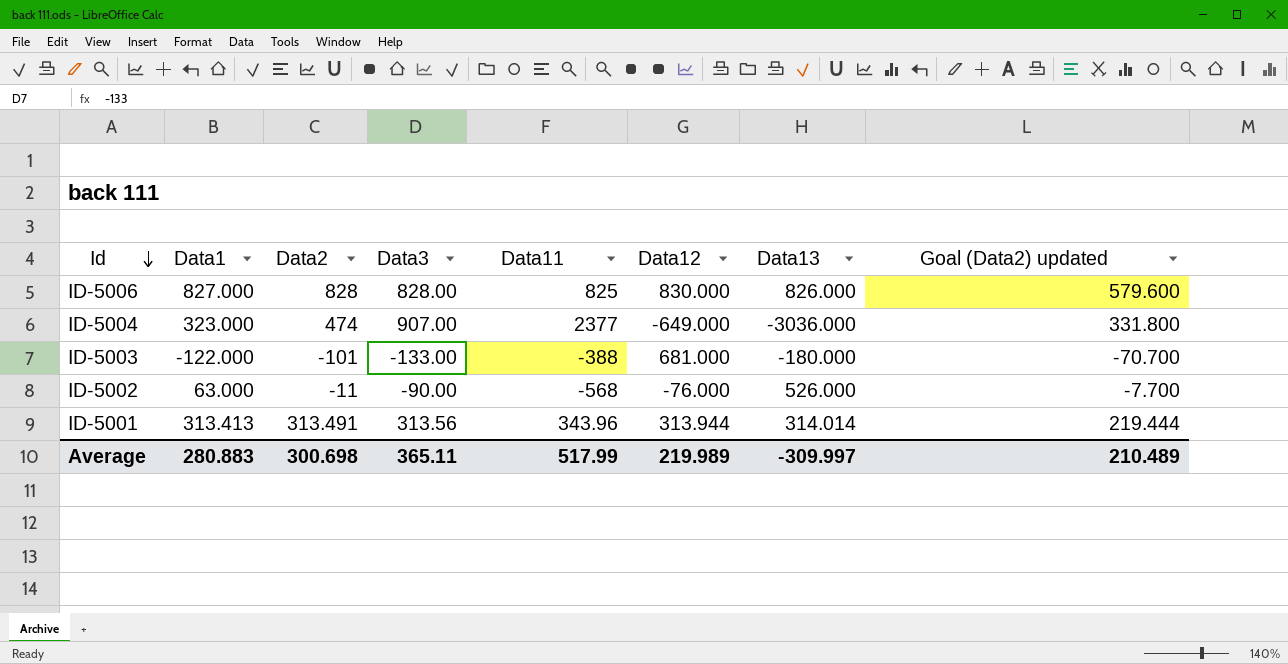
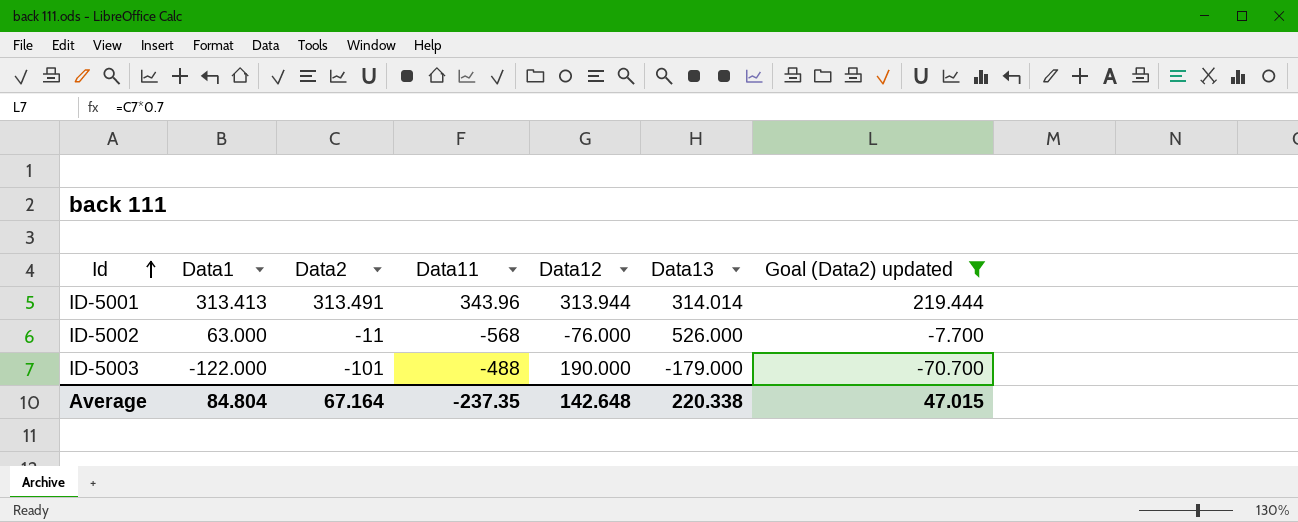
filter: none -> Goal (Data2) updated <= 219.444
row order: Id descending -> Id ascending
column Data3 | position: 4 -> none
ID-5003 | Data11: -388 -> -488
ID-5003 | Data12: 681.000 -> 190.000
ID-5003 | Data13: -180.000 -> -179.000
Average | Data1: 280.883 -> 84.804
Average | Data2: 300.698 -> 67.164
Average | Data11: 517.99 -> -237.35
Average | Data12: 219.989 -> 142.648
Average | Data13: -309.997 -> 220.338
Average | Goal (Data2) updated: 210.489 -> 47.015

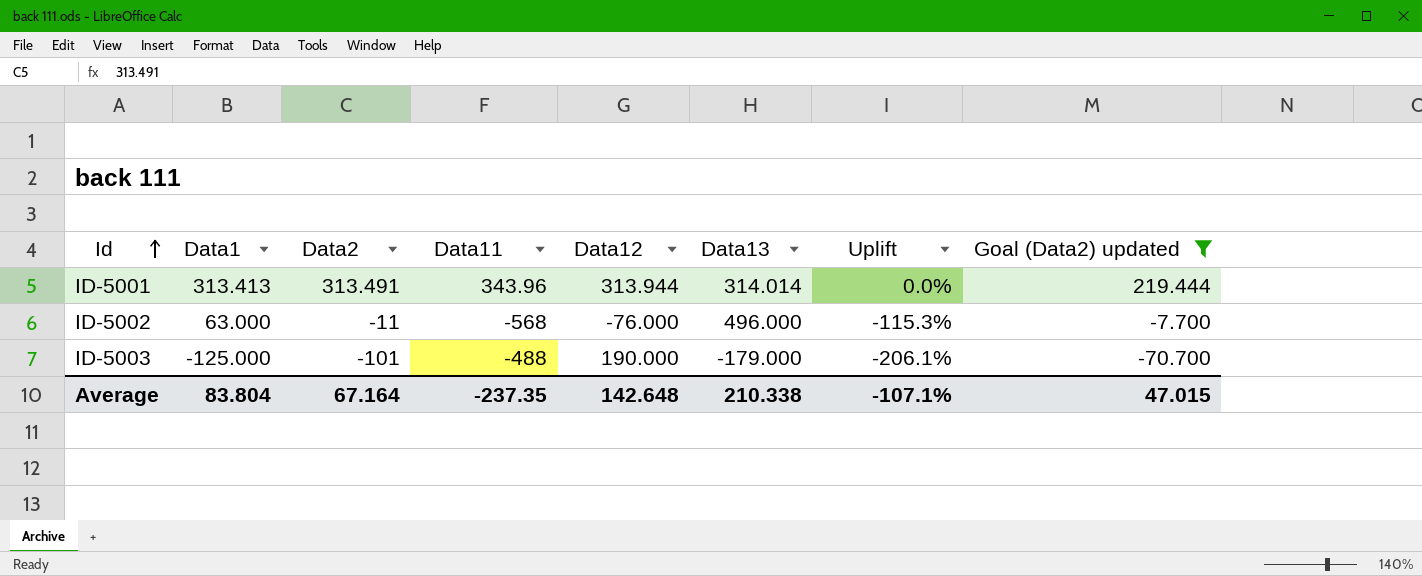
column Uplift | formula: none -> ([Data12] - [Data13]) / [Data13]
ID-5002 | Data13: 526.000 -> 496.000
ID-5003 | Data1: -122.000 -> -125.000
Average | Data1: 84.804 -> 83.804
Average | Data13: 220.338 -> 210.338

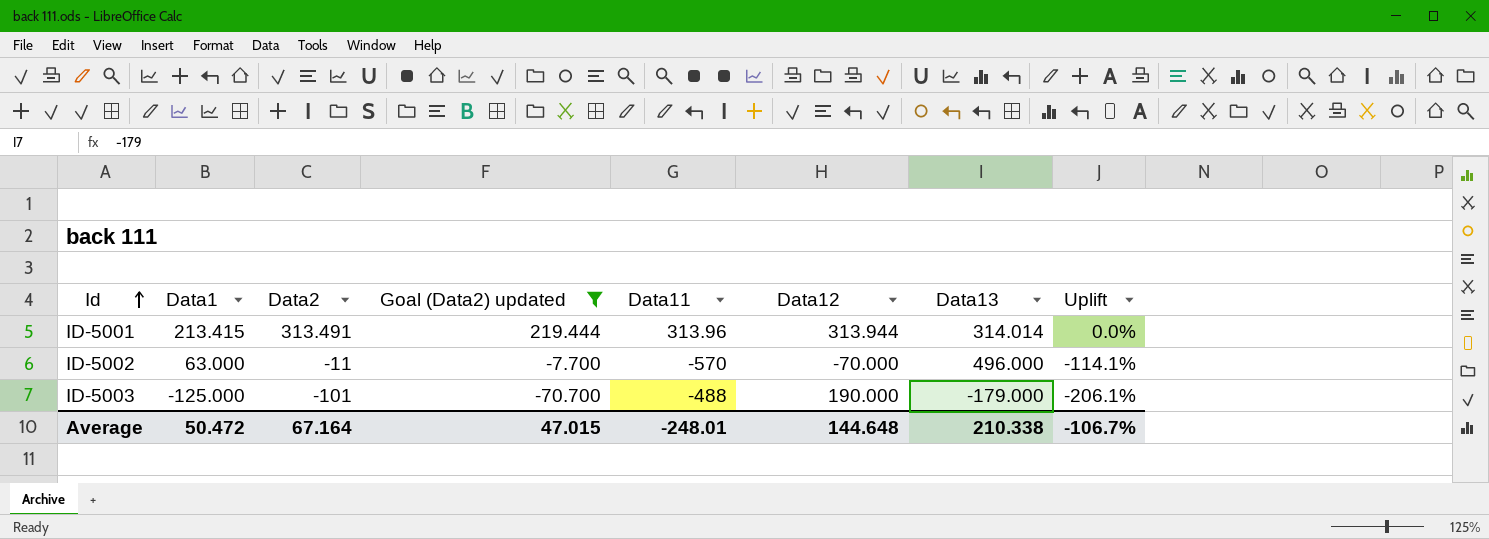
column Goal (Data2) updated | position: 8 -> 4
ID-5001 | Data1: 313.413 -> 213.415
ID-5001 | Data11: 343.96 -> 313.96
ID-5002 | Data11: -568 -> -570
ID-5002 | Data12: -76.000 -> -70.000
ID-5002 | Uplift: -115.3% -> -114.1%
Average | Data1: 83.804 -> 50.472
Average | Data11: -237.35 -> -248.01
Average | Data12: 142.648 -> 144.648
Average | Uplift: -107.1% -> -106.7%

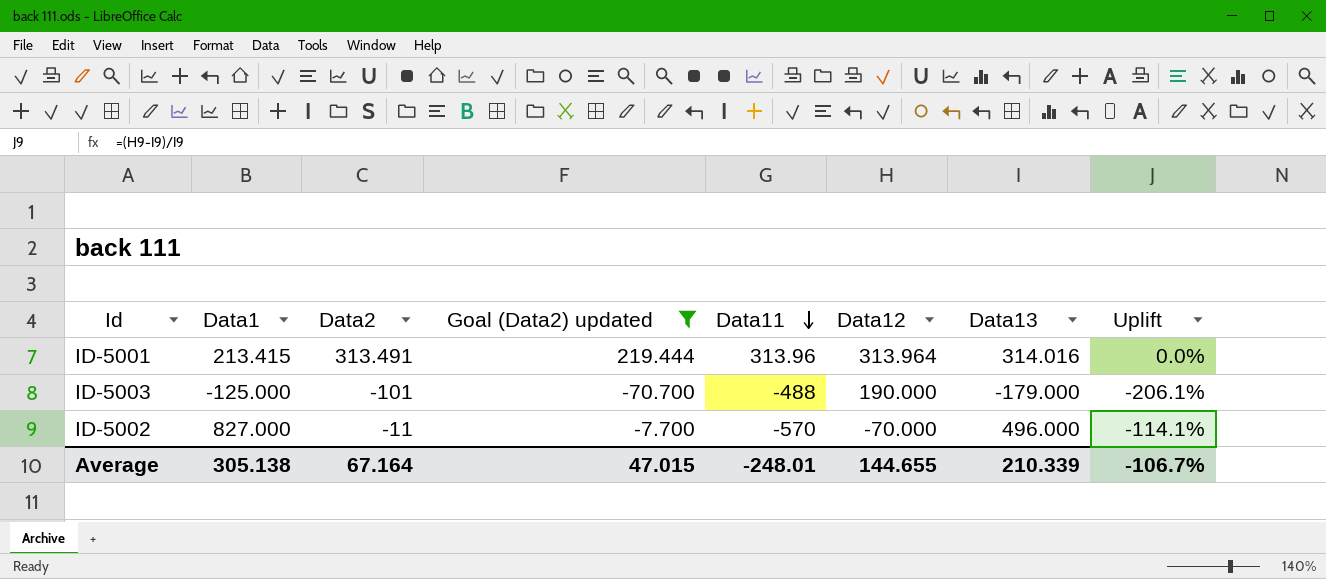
row order: Id ascending -> Data11 descending
ID-5001 | Data12: 313.944 -> 313.964
ID-5001 | Data13: 314.014 -> 314.016
ID-5002 | Data1: 63.000 -> 827.000
Average | Data1: 50.472 -> 305.138
Average | Data12: 144.648 -> 144.655
Average | Data13: 210.338 -> 210.339

